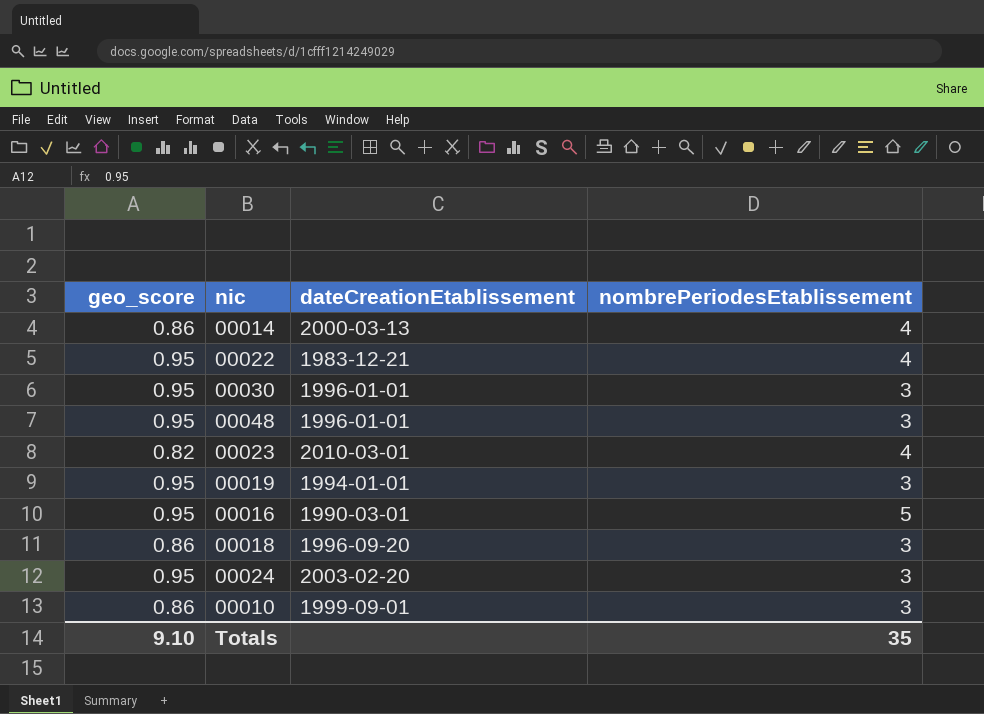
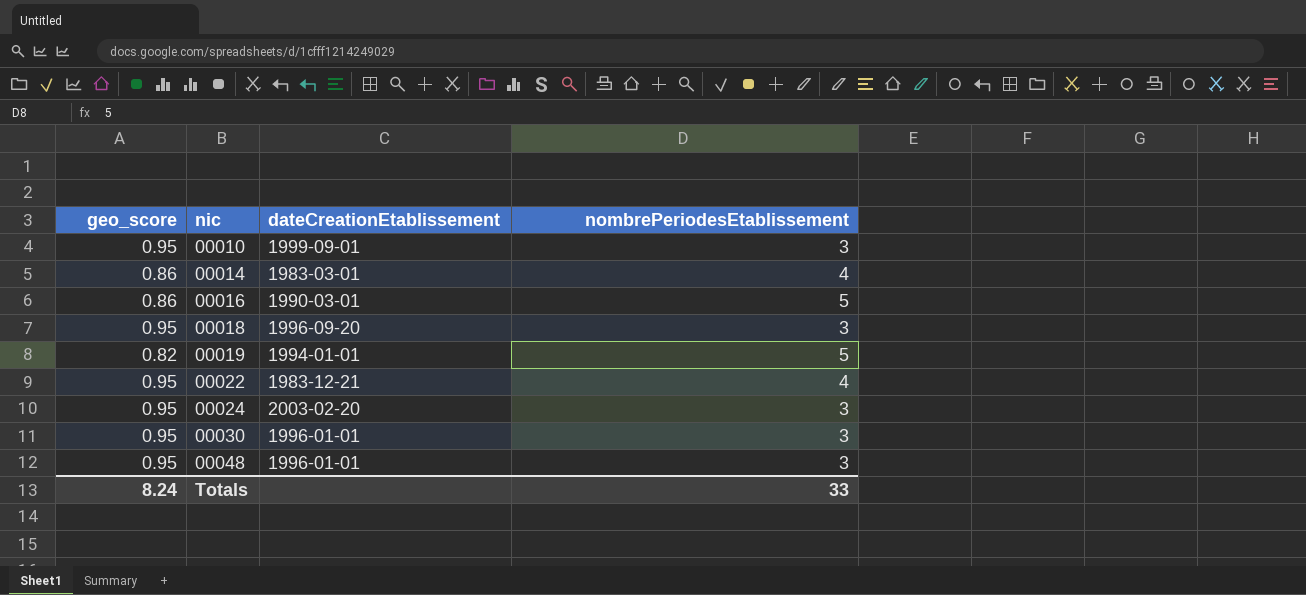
row order: none -> nic ascending
row 00023: 0.82 | 2010-03-01 | 4 -> none
00010 | geo_score: 0.86 -> 0.95
00014 | dateCreationEtablissement: 2000-03-13 -> 1983-03-01
00016 | geo_score: 0.95 -> 0.86
00018 | geo_score: 0.86 -> 0.95
00019 | geo_score: 0.95 -> 0.82
00019 | nombrePeriodesEtablissement: 3 -> 5
Totals | geo_score: 9.10 -> 8.24
Totals | nombrePeriodesEtablissement: 35 -> 33

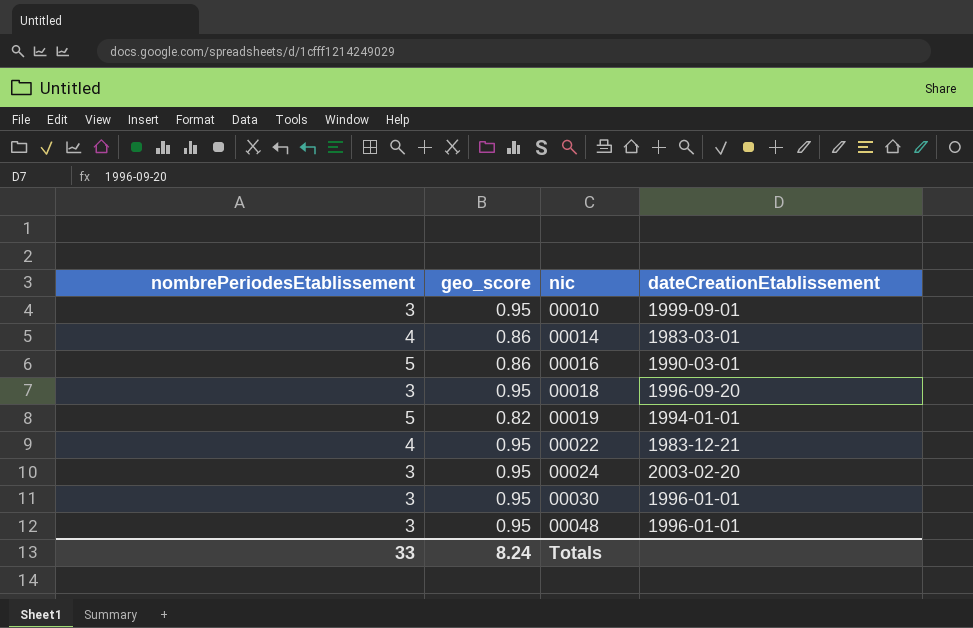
column nombrePeriodesEtablissement | position: 4 -> 1

